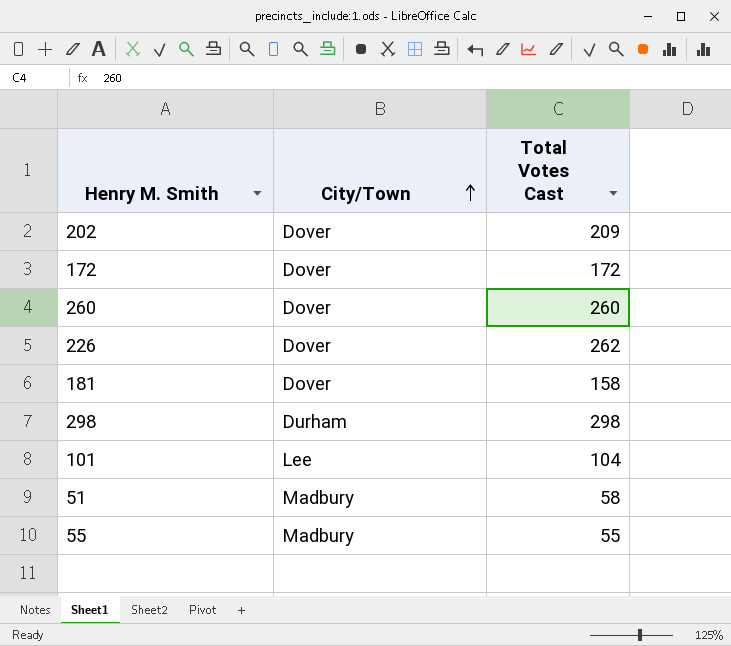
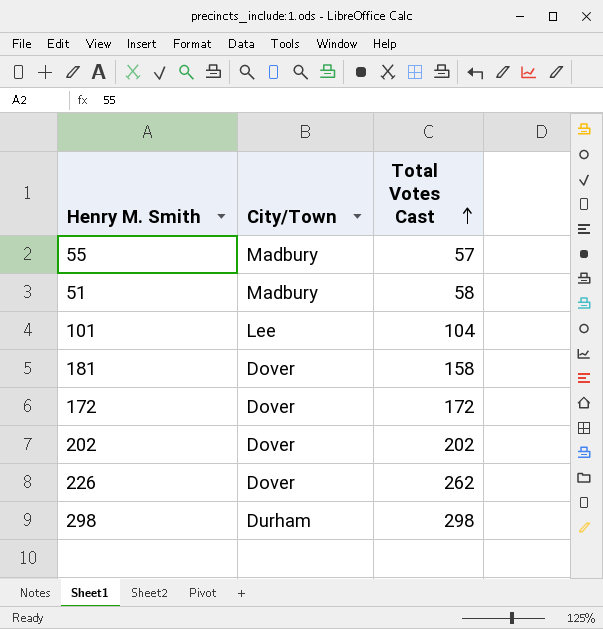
row order: City/Town ascending -> Total Votes Cast ascending
row 260: Dover | 260 -> none
55 | Total Votes Cast: 55 -> 57
202 | Total Votes Cast: 209 -> 202

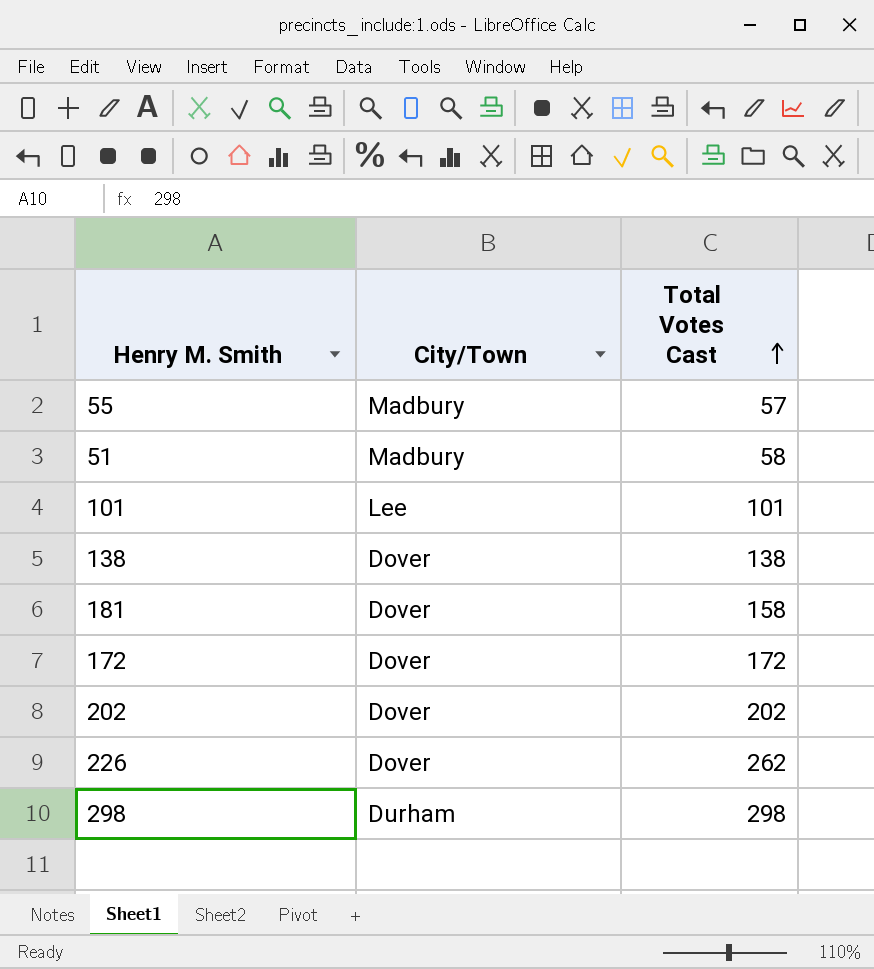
101 | Total Votes Cast: 104 -> 101
row 138: none -> Dover | 138

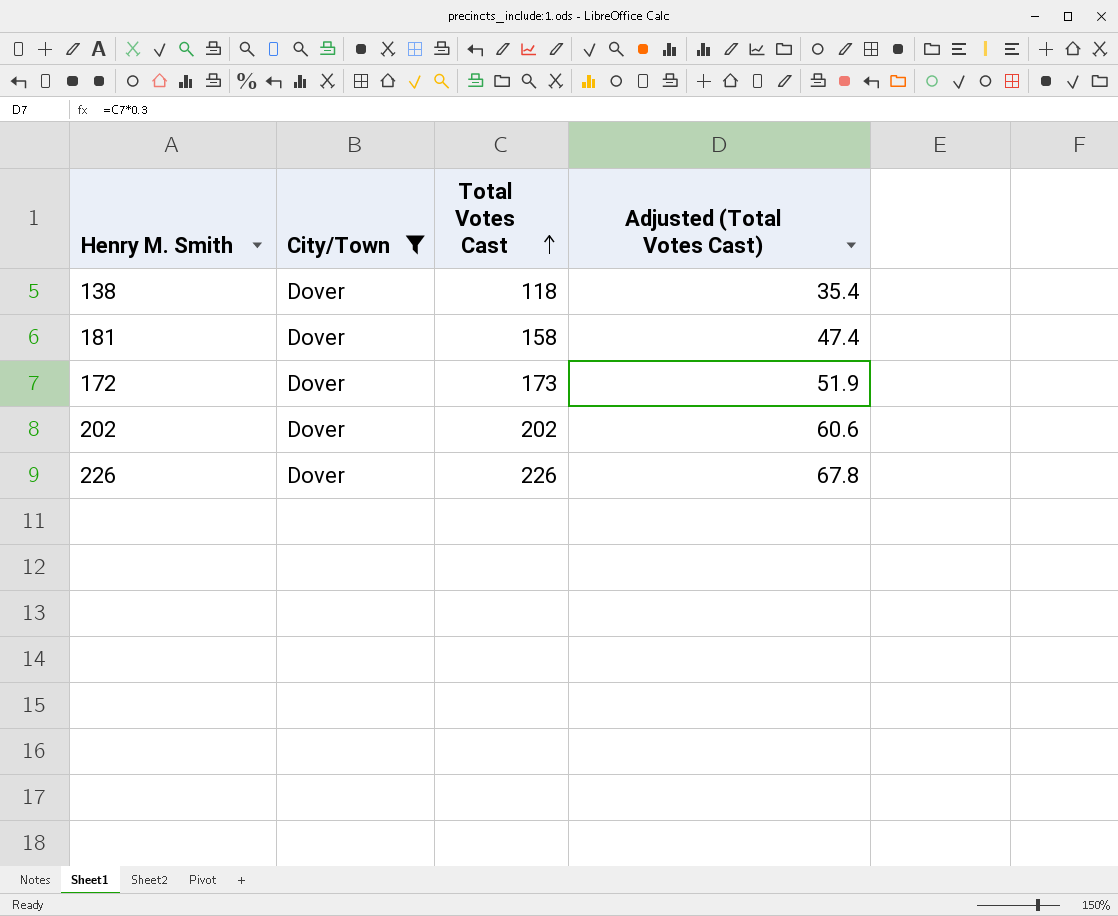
filter: none -> City/Town = Dover
column Adjusted (Total Votes Cast) | formula: none -> [Total Votes Cast] * 0.3
138 | Total Votes Cast: 138 -> 118
172 | Total Votes Cast: 172 -> 173
226 | Total Votes Cast: 262 -> 226

